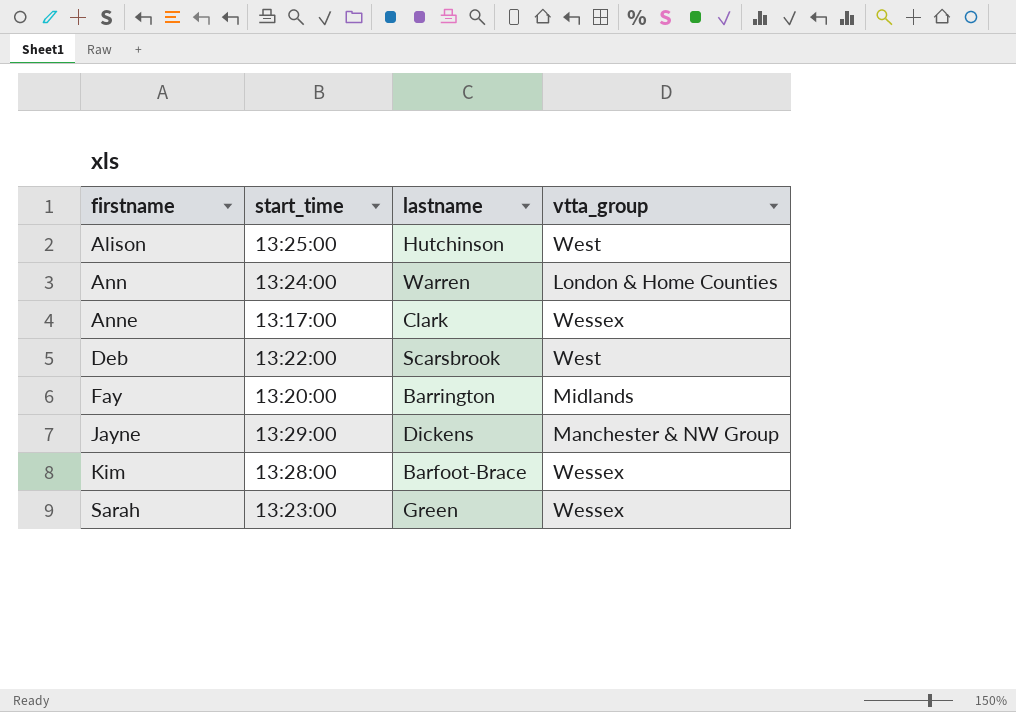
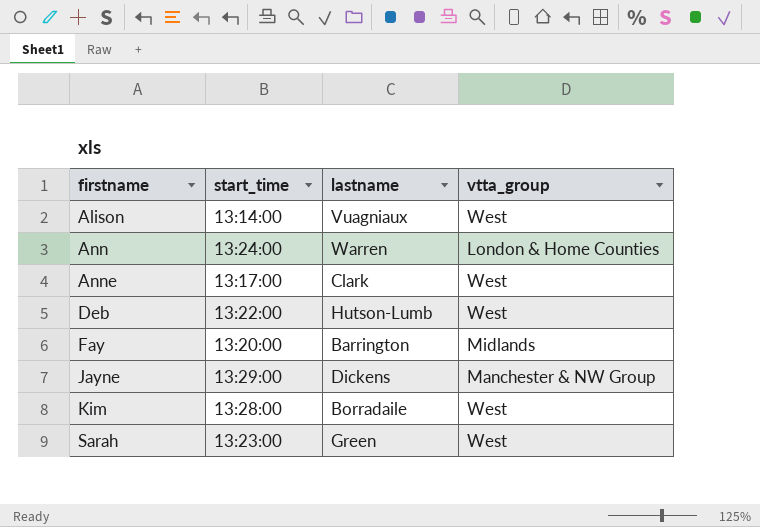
Alison | start_time: 13:25:00 -> 13:14:00
Alison | lastname: Hutchinson -> Vuagniaux
Anne | vtta_group: Wessex -> West
Deb | lastname: Scarsbrook -> Hutson-Lumb
Kim | lastname: Barfoot-Brace -> Borradaile
Kim | vtta_group: Wessex -> West
Sarah | vtta_group: Wessex -> West

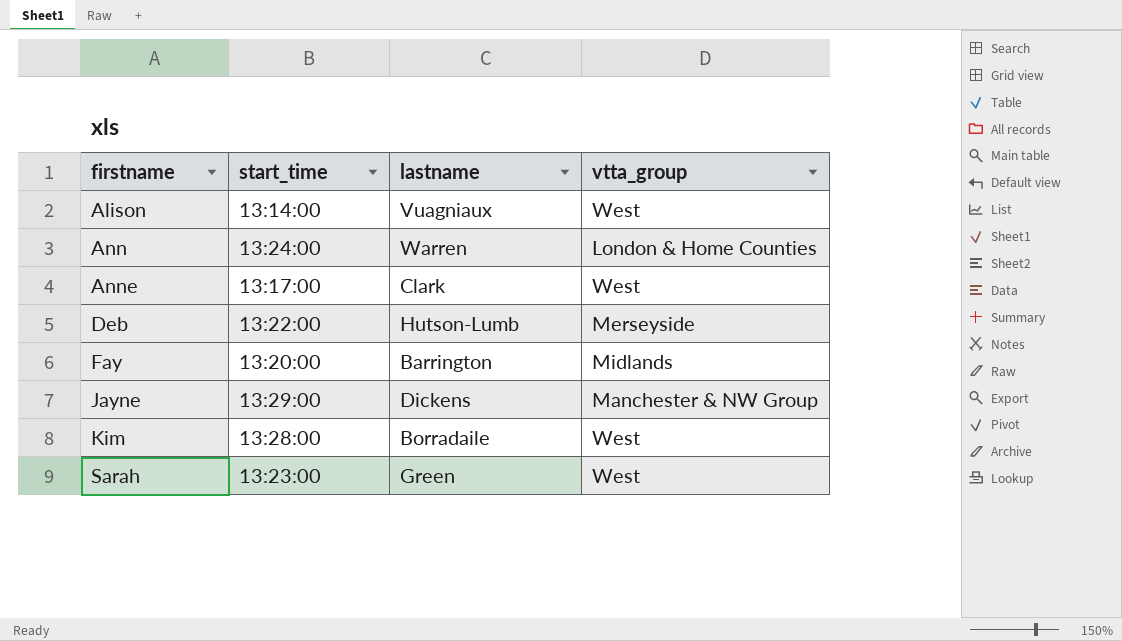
Deb | vtta_group: West -> Merseyside

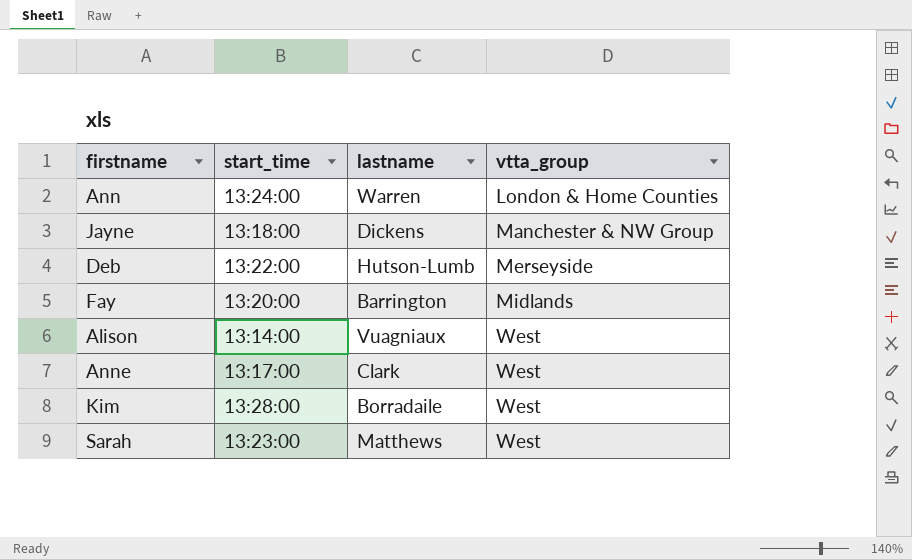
row order: firstname ascending -> vtta_group ascending
Jayne | start_time: 13:29:00 -> 13:18:00
Sarah | lastname: Green -> Matthews

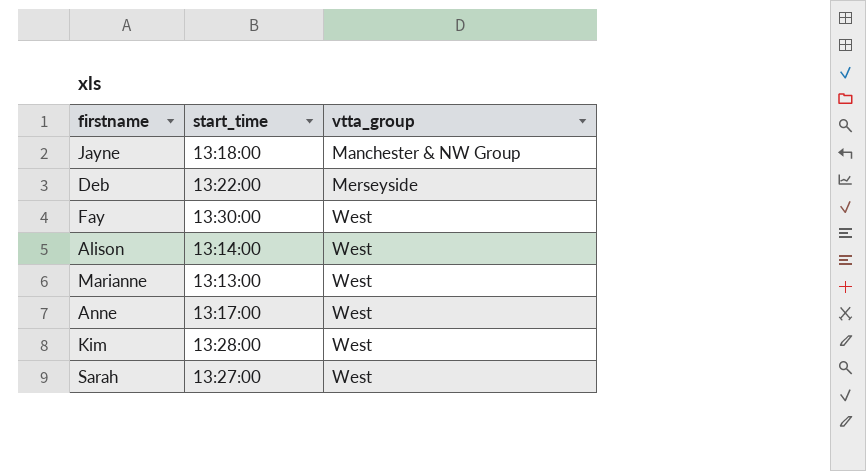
column lastname | position: 3 -> none
row Ann: 13:24:00 | Warren | London & Home Counties -> none
Fay | start_time: 13:20:00 -> 13:30:00
Fay | vtta_group: Midlands -> West
row Marianne: none -> 13:13:00 | West
Sarah | start_time: 13:23:00 -> 13:27:00

